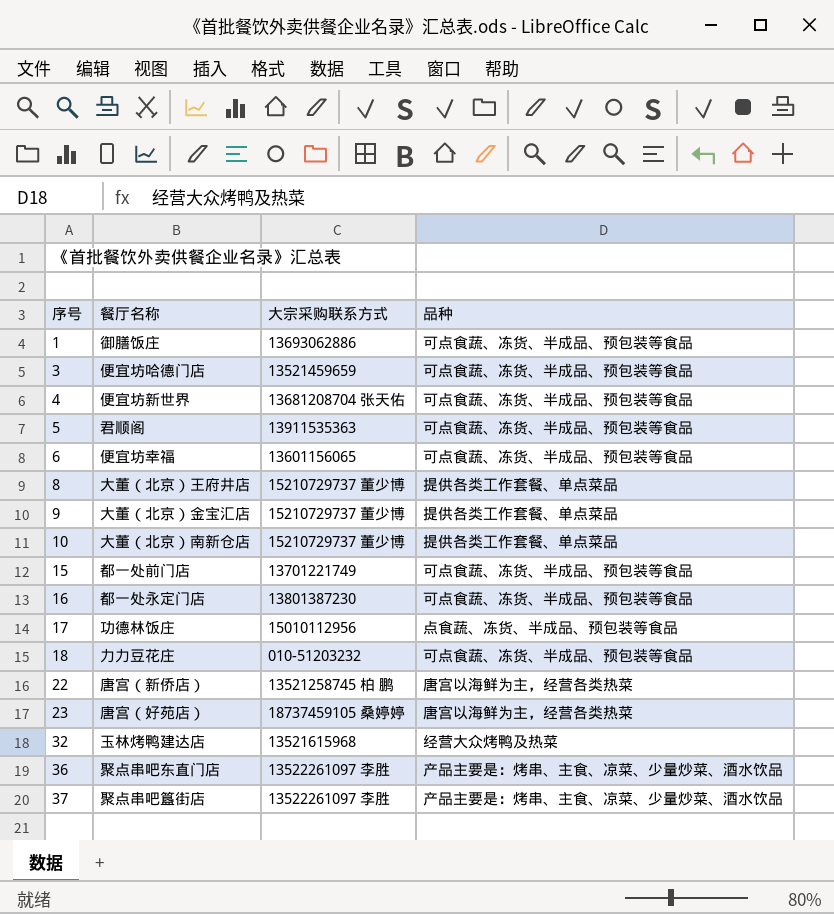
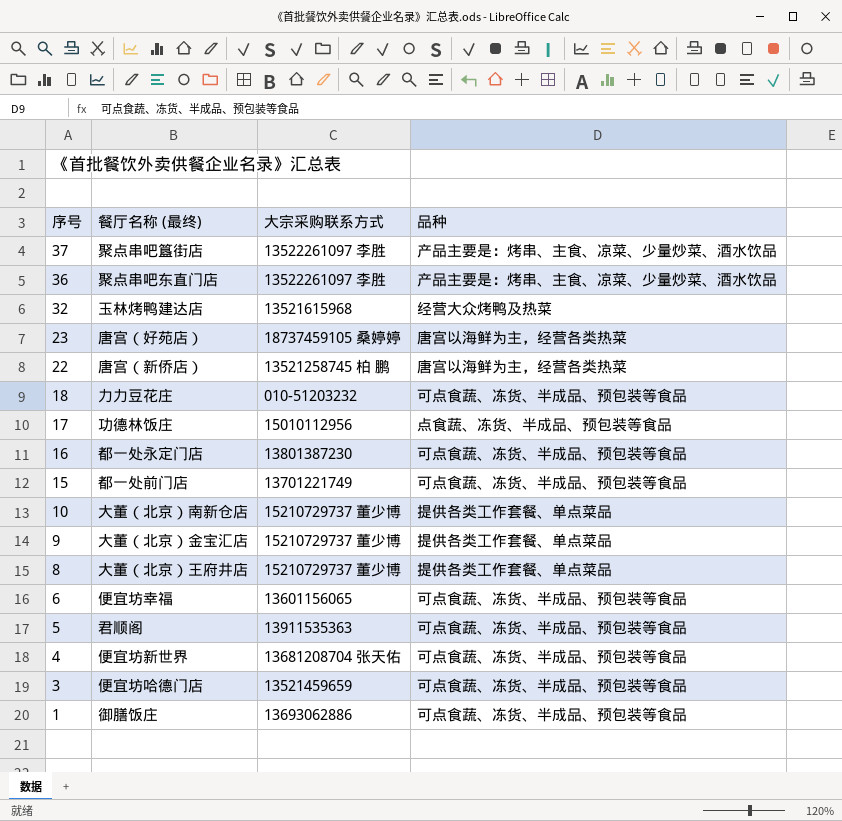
row order: 序号 ascending -> 序号 descending
column name: 餐厅名称 -> 餐厅名称 (最终)

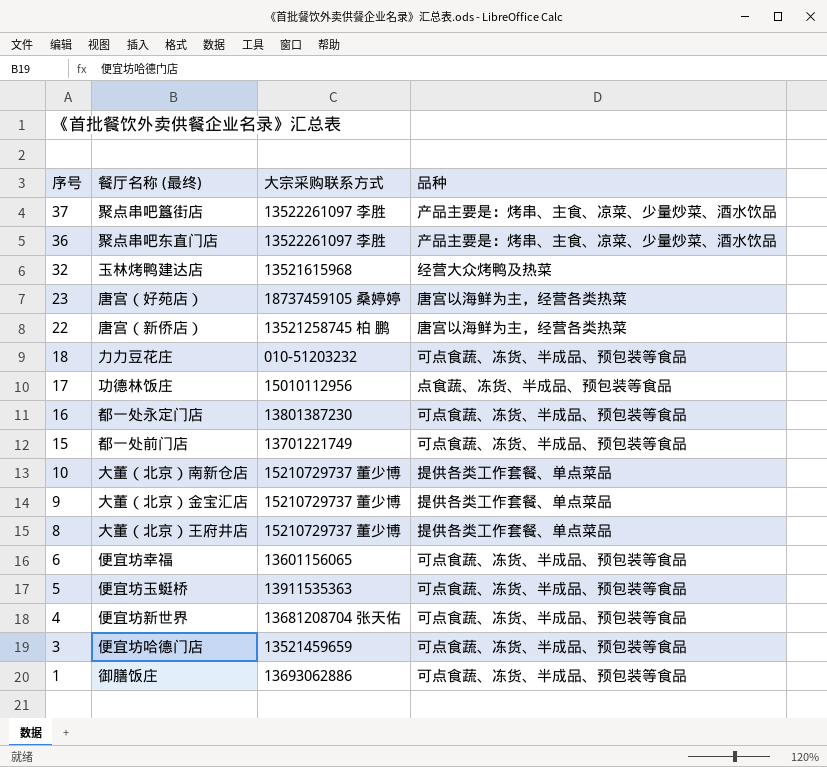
5 | 餐厅名称 (最终): 君顺阁 -> 便宜坊玉蜓桥

